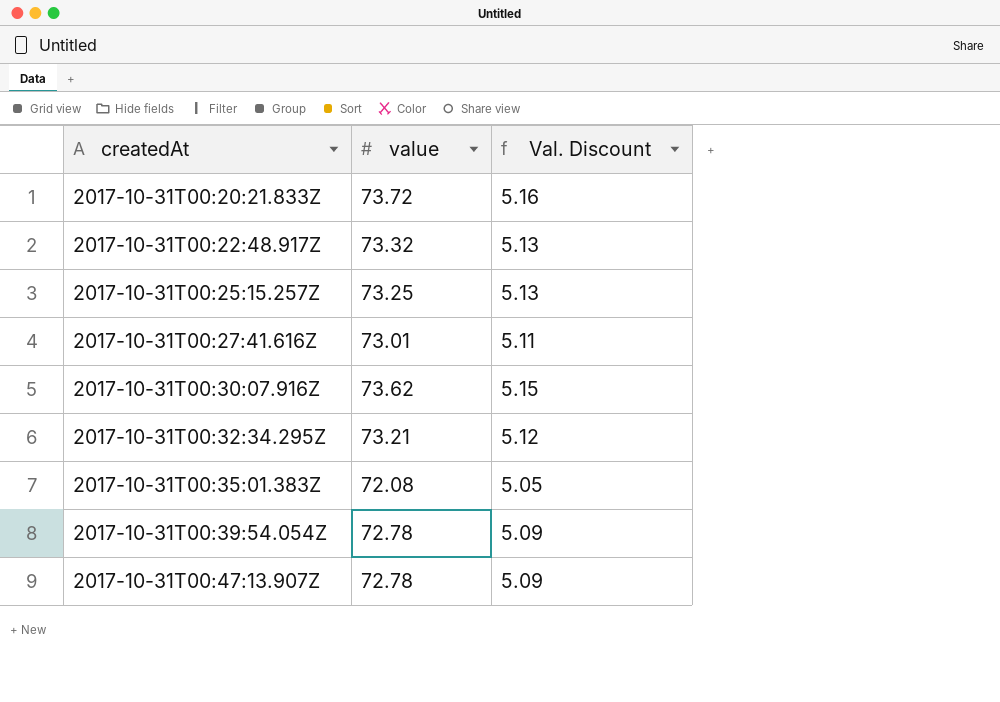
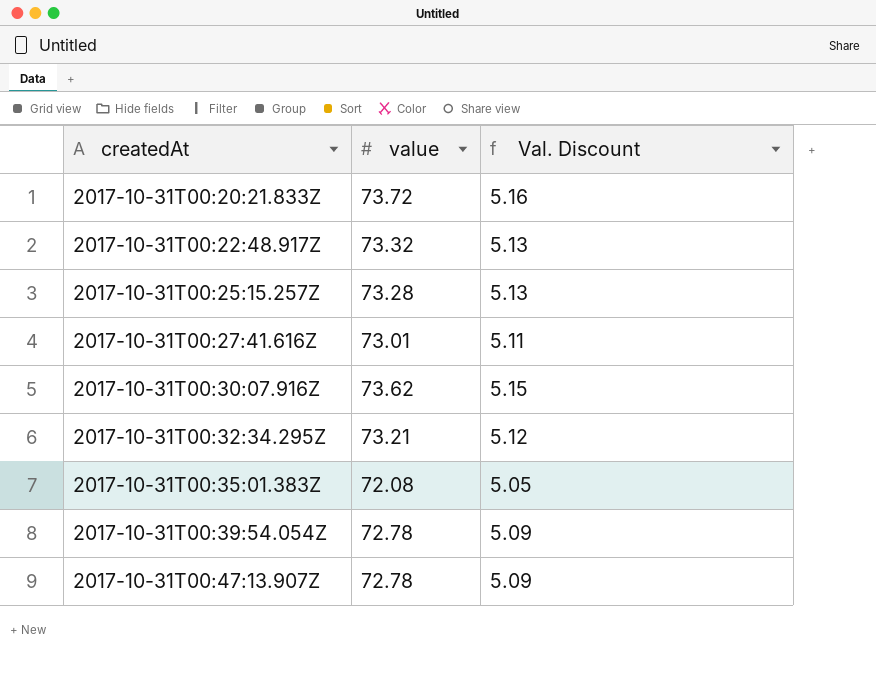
2017-10-31T00:25:15.257Z | value: 73.25 -> 73.28

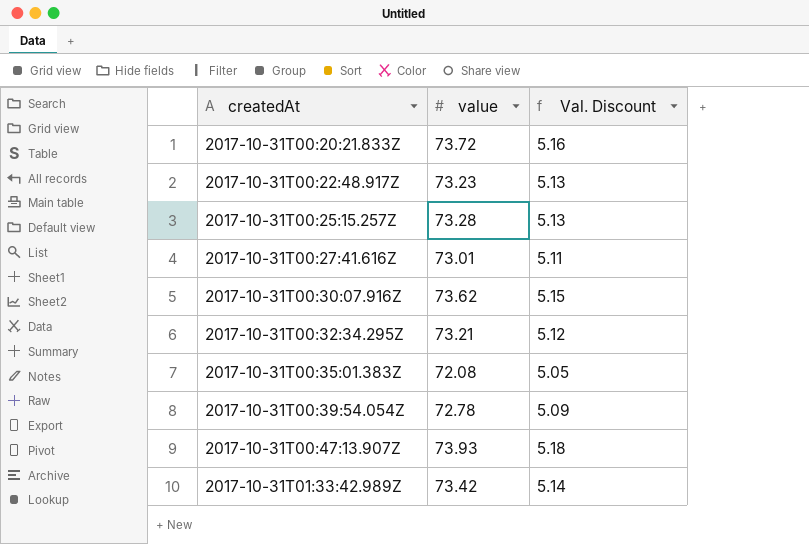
2017-10-31T00:22:48.917Z | value: 73.32 -> 73.23
2017-10-31T00:47:13.907Z | value: 72.78 -> 73.93
2017-10-31T00:47:13.907Z | Val. Discount: 5.09 -> 5.18
row 2017-10-31T01:33:42.989Z: none -> 73.42 | 5.14

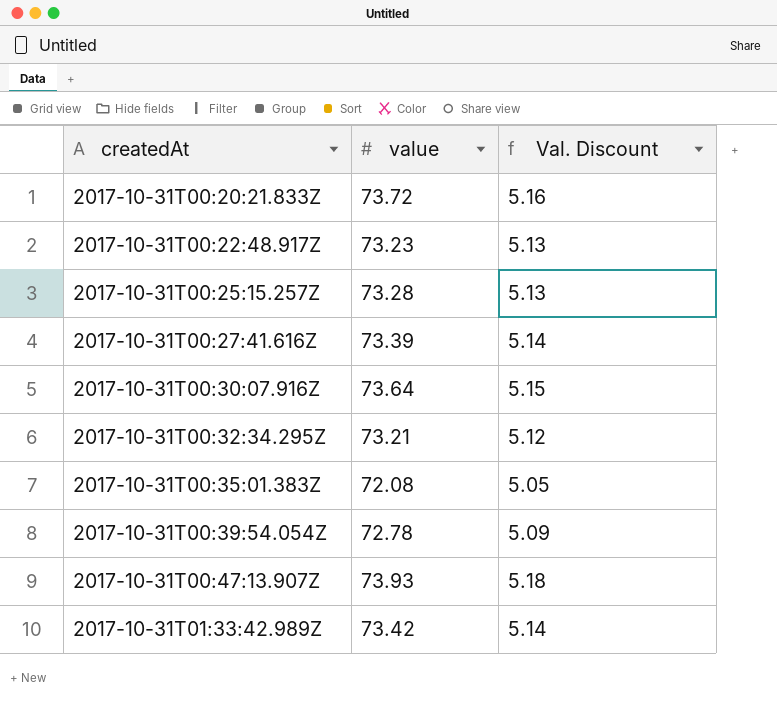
2017-10-31T00:27:41.616Z | value: 73.01 -> 73.39
2017-10-31T00:27:41.616Z | Val. Discount: 5.11 -> 5.14
2017-10-31T00:30:07.916Z | value: 73.62 -> 73.64

